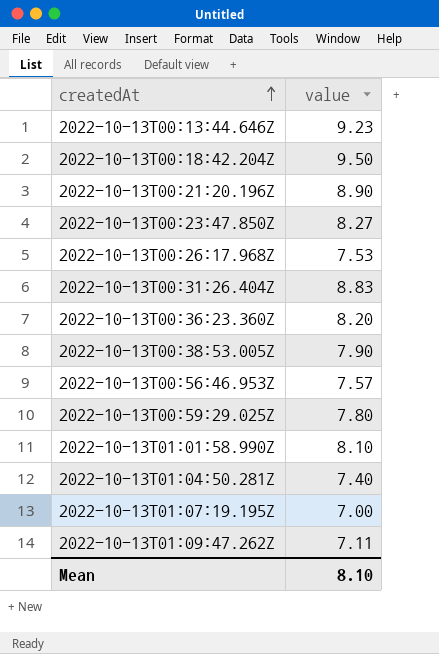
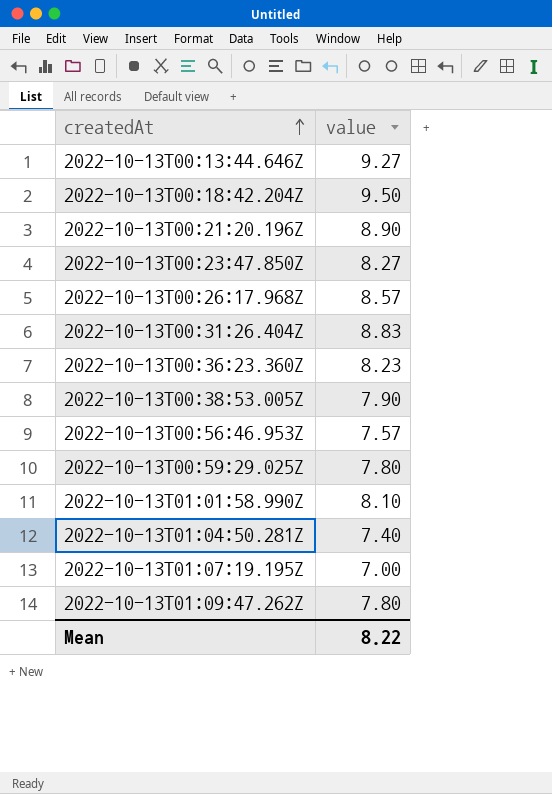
2022-10-13T00:13:44.646Z | value: 9.23 -> 9.27
2022-10-13T00:26:17.968Z | value: 7.53 -> 8.57
2022-10-13T00:36:23.360Z | value: 8.20 -> 8.23
2022-10-13T01:09:47.262Z | value: 7.11 -> 7.80
Mean | value: 8.10 -> 8.22

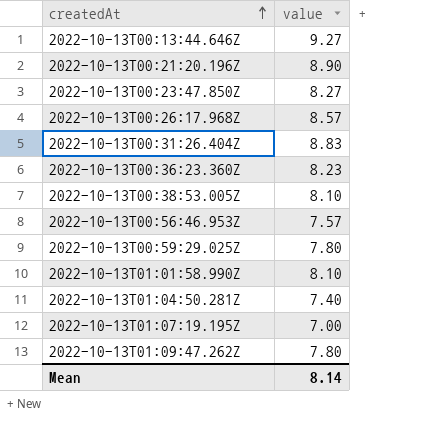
row 2022-10-13T00:18:42.204Z: 9.50 -> none
2022-10-13T00:38:53.005Z | value: 7.90 -> 8.10
Mean | value: 8.22 -> 8.14

